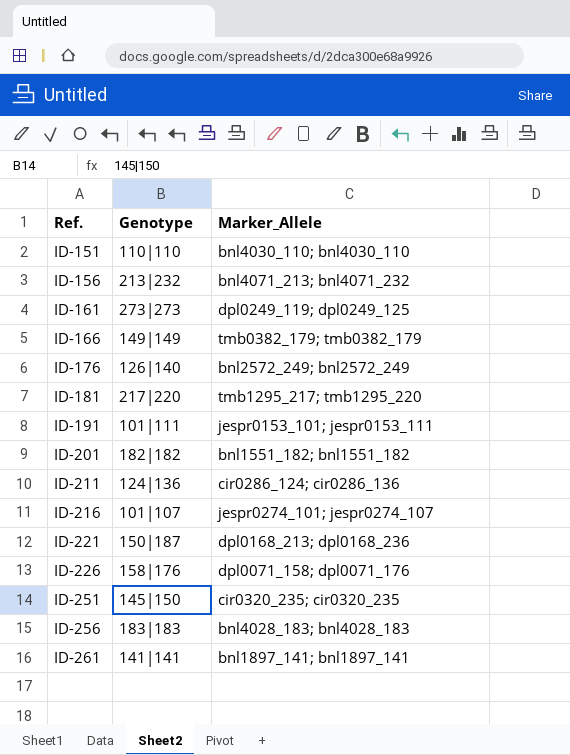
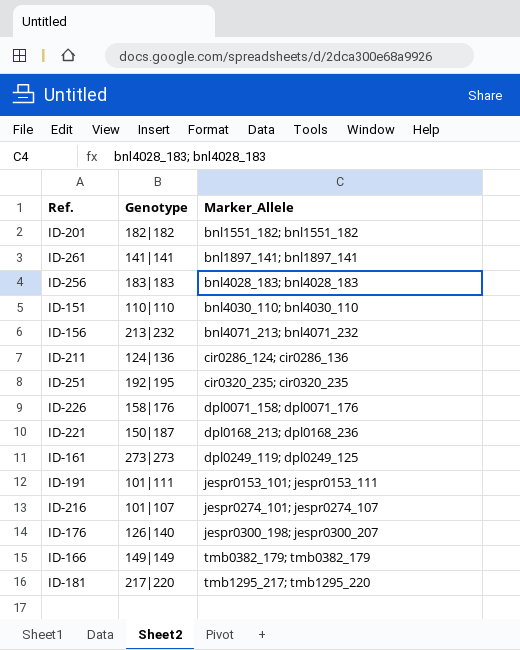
row order: Ref. ascending -> Marker_Allele ascending
ID-251 | Genotype: 145|150 -> 192|195
ID-176 | Marker_Allele: bnl2572_249; bnl2572_249 -> jespr0300_198; jespr0300_207

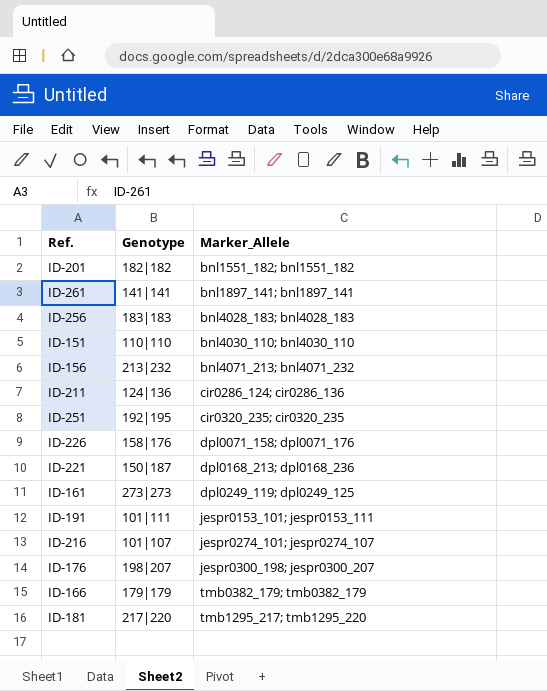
ID-176 | Genotype: 126|140 -> 198|207
ID-166 | Genotype: 149|149 -> 179|179

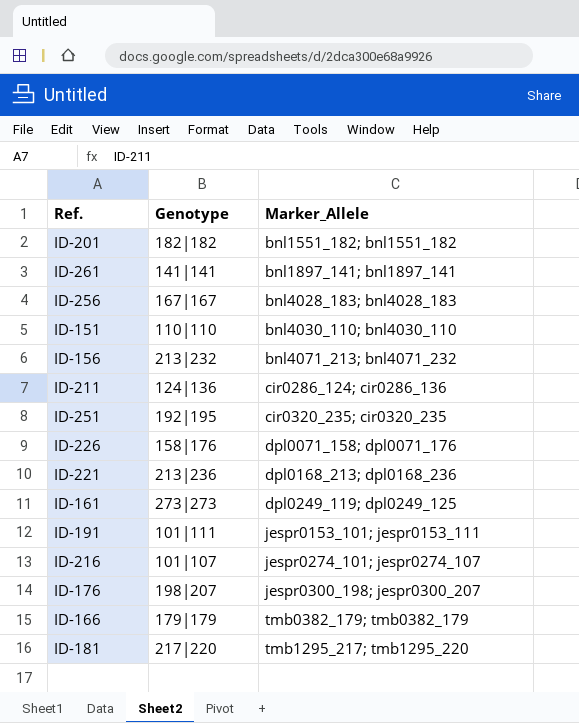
ID-256 | Genotype: 183|183 -> 167|167
ID-221 | Genotype: 150|187 -> 213|236

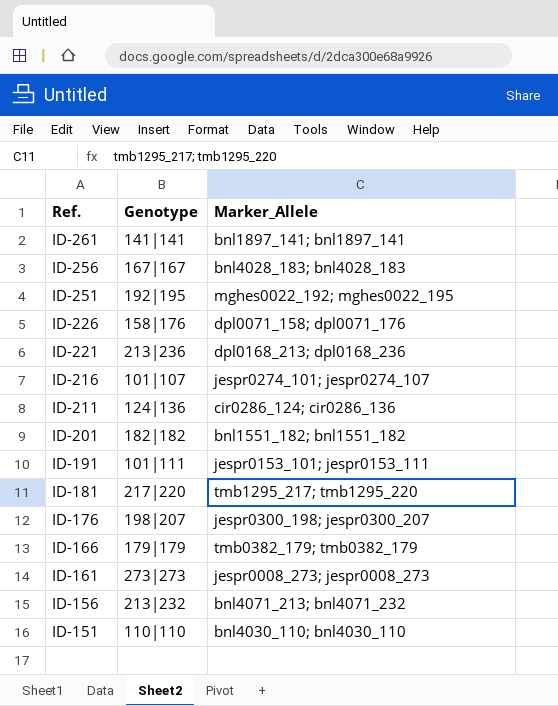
row order: Marker_Allele ascending -> Ref. descending
ID-251 | Marker_Allele: cir0320_235; cir0320_235 -> mghes0022_192; mghes0022_195
ID-161 | Marker_Allele: dpl0249_119; dpl0249_125 -> jespr0008_273; jespr0008_273

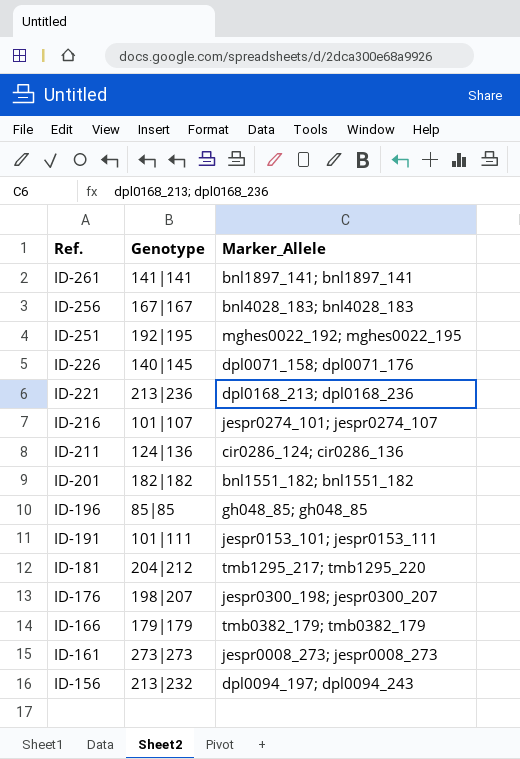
row ID-151: 110|110 | bnl4030_110; bnl4030_110 -> none
ID-226 | Genotype: 158|176 -> 140|145
row ID-196: none -> 85|85 | gh048_85; gh048_85
ID-181 | Genotype: 217|220 -> 204|212
ID-156 | Marker_Allele: bnl4071_213; bnl4071_232 -> dpl0094_197; dpl0094_243

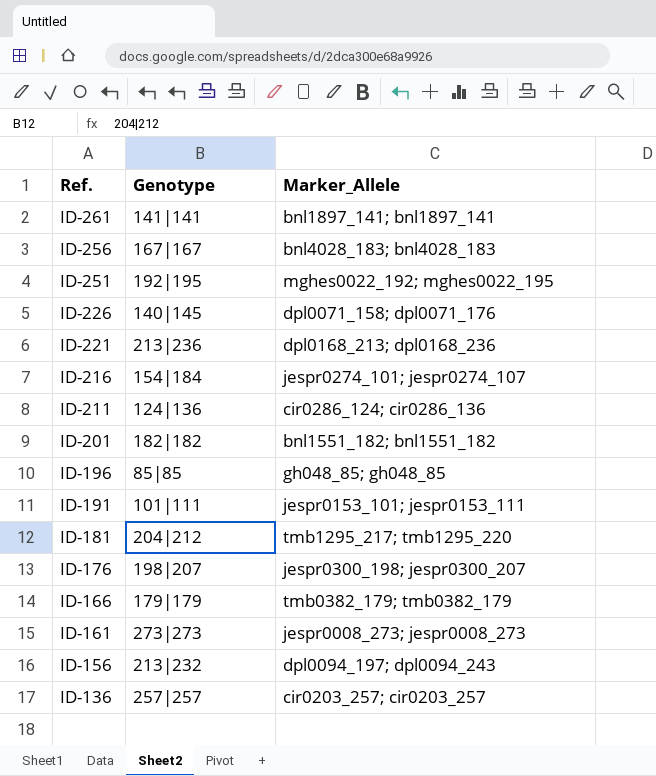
ID-216 | Genotype: 101|107 -> 154|184
row ID-136: none -> 257|257 | cir0203_257; cir0203_257

